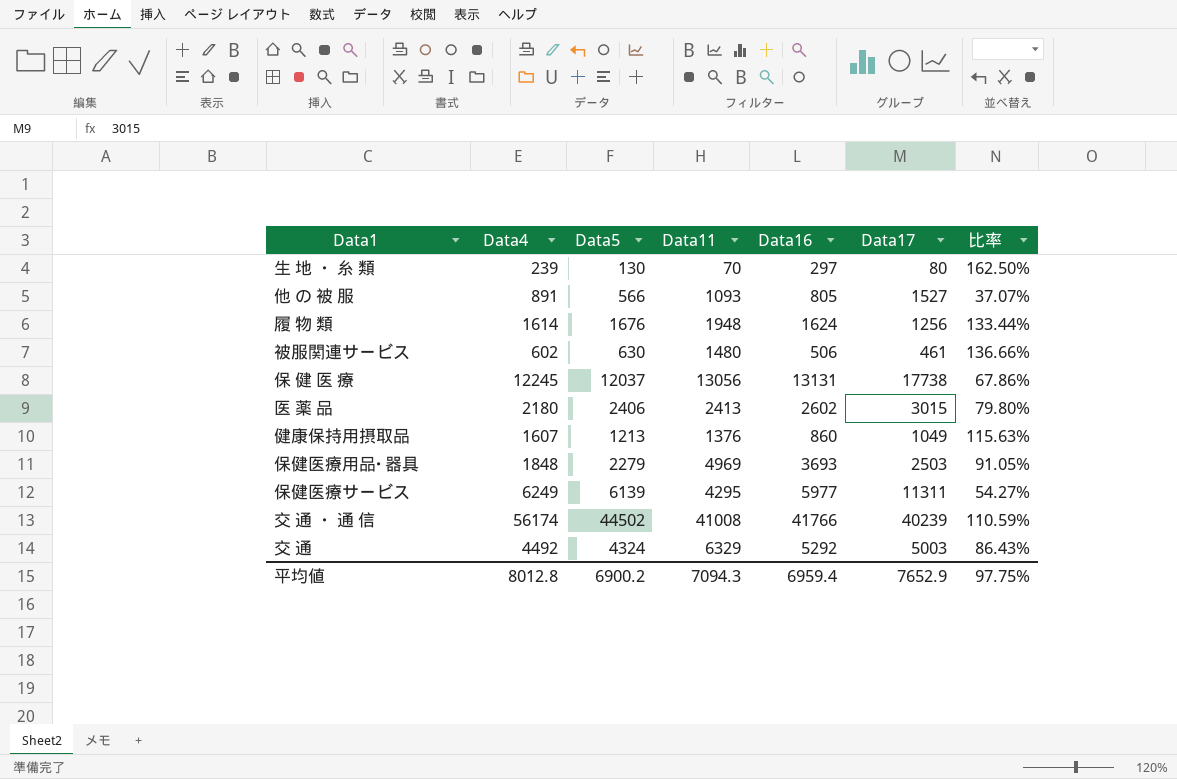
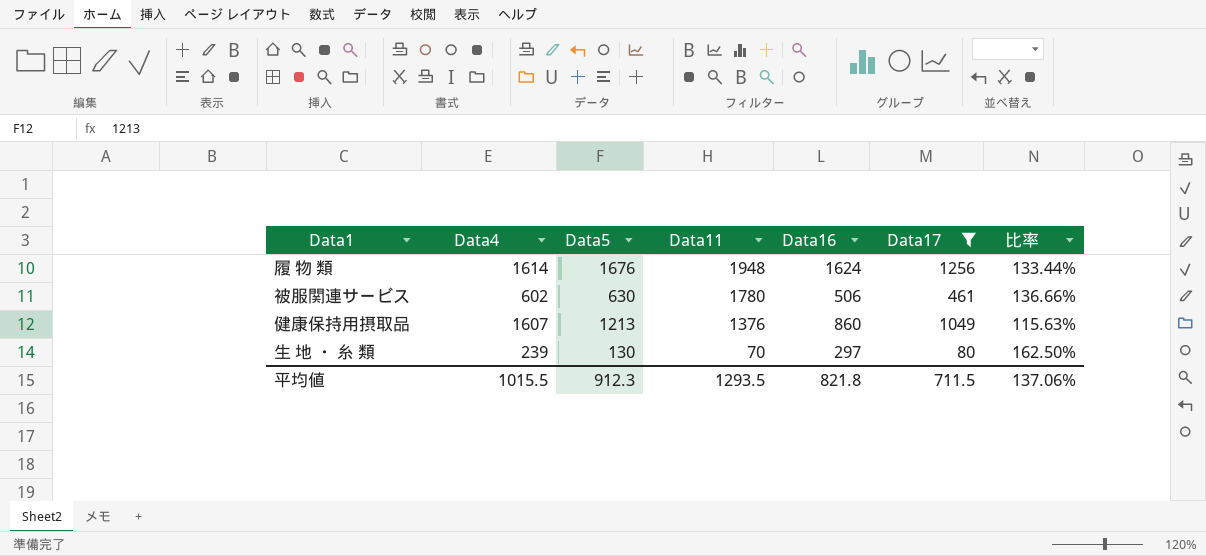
filter: none -> Data17 <= 1256
row order: none -> Data11 descending
被服関連サービス | Data11: 1480 -> 1780
平均値 | Data4: 8012.8 -> 1015.5
平均値 | Data5: 6900.2 -> 912.3
平均値 | Data11: 7094.3 -> 1293.5
平均値 | Data16: 6959.4 -> 821.8
平均値 | Data17: 7652.9 -> 711.5
平均値 | 比率: 97.75% -> 137.06%

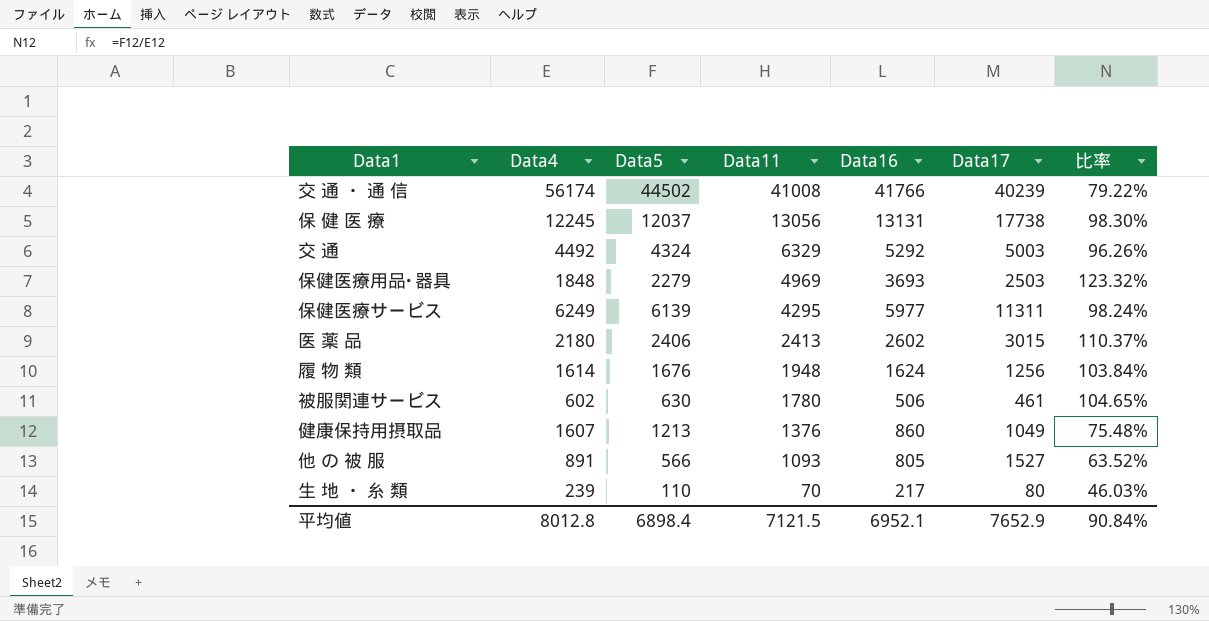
filter: Data17 <= 1256 -> none
column 比率 | formula: [Data5] / [Data17] -> [Data5] / [Data4]
生 地 ・ 糸 類 | Data5: 130 -> 110
生 地 ・ 糸 類 | Data16: 297 -> 217
平均値 | Data4: 1015.5 -> 8012.8
平均値 | Data5: 912.3 -> 6898.4
平均値 | Data11: 1293.5 -> 7121.5
平均値 | Data16: 821.8 -> 6952.1
平均値 | Data17: 711.5 -> 7652.9
平均値 | 比率: 137.06% -> 90.84%

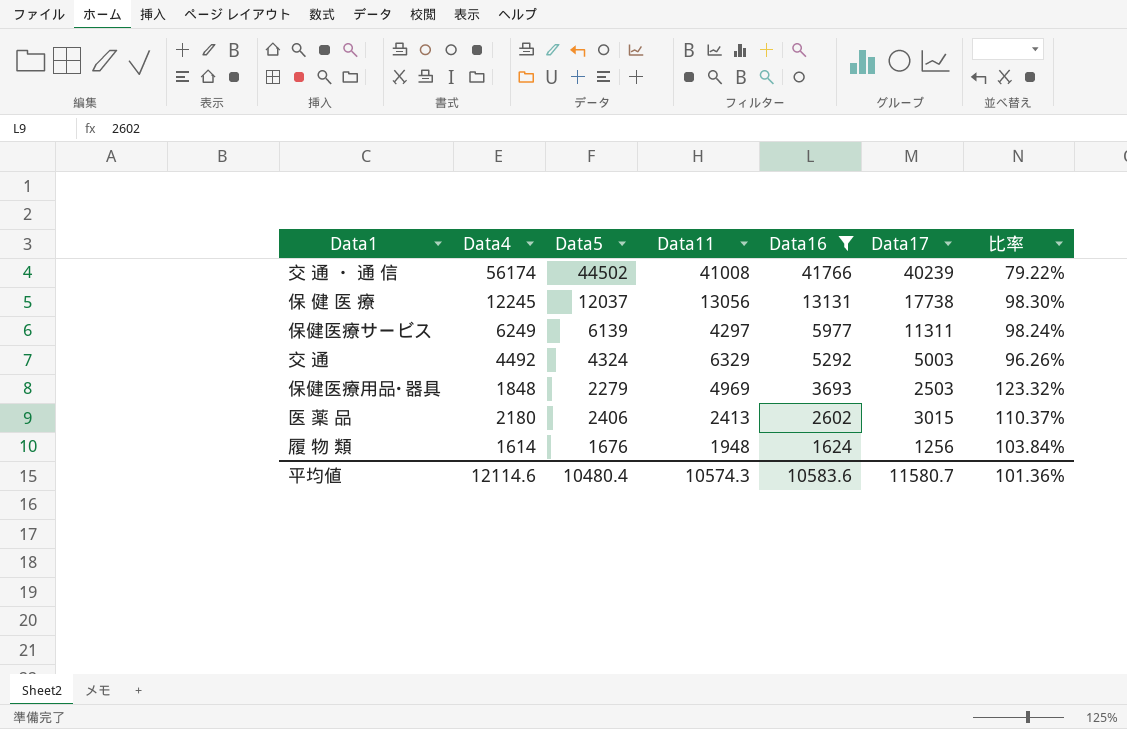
filter: none -> Data16 >= 1624
row order: Data11 descending -> Data16 descending
保健医療サービス | Data11: 4295 -> 4297
平均値 | Data4: 8012.8 -> 12114.6
平均値 | Data5: 6898.4 -> 10480.4
平均値 | Data11: 7121.5 -> 10574.3
平均値 | Data16: 6952.1 -> 10583.6
平均値 | Data17: 7652.9 -> 11580.7
平均値 | 比率: 90.84% -> 101.36%

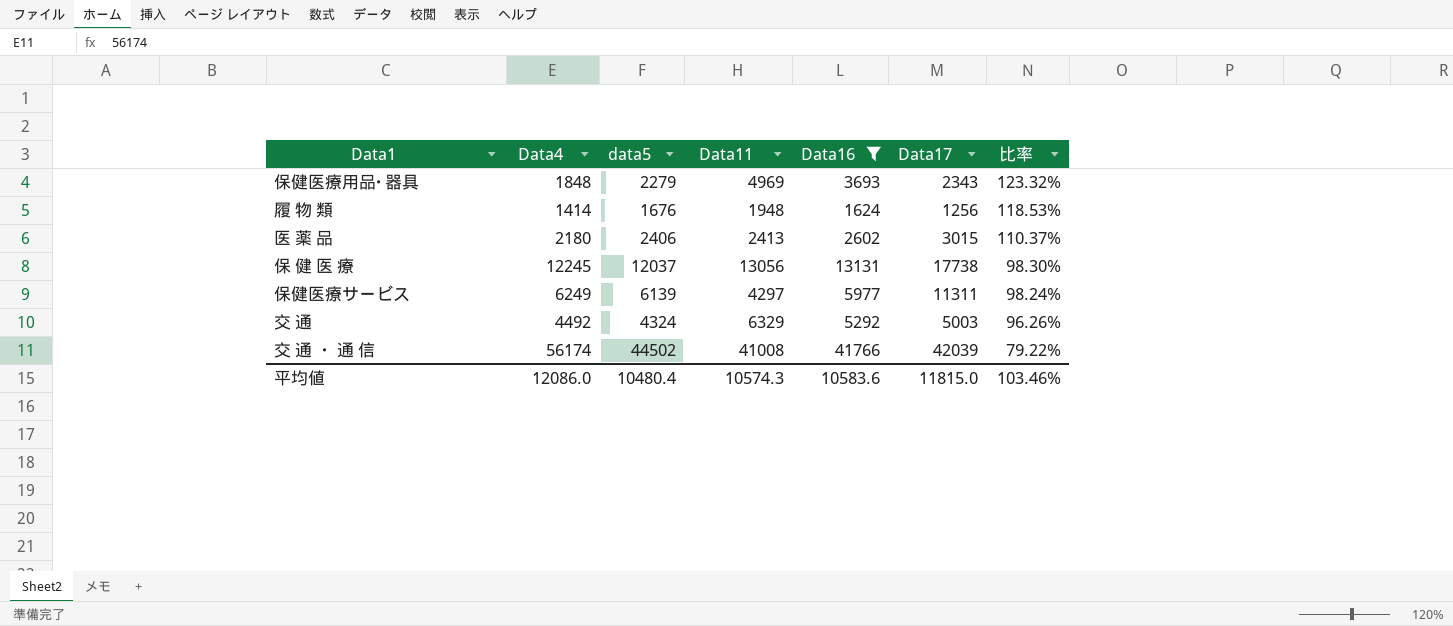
row order: Data16 descending -> 比率 descending
column name: Data5 -> data5
保健医療用品･器具 | Data17: 2503 -> 2343
履 物 類 | Data4: 1614 -> 1414
履 物 類 | 比率: 103.84% -> 118.53%
交 通 ・ 通 信 | Data17: 40239 -> 42039
平均値 | Data4: 12114.6 -> 12086.0
平均値 | Data17: 11580.7 -> 11815.0
平均値 | 比率: 101.36% -> 103.46%

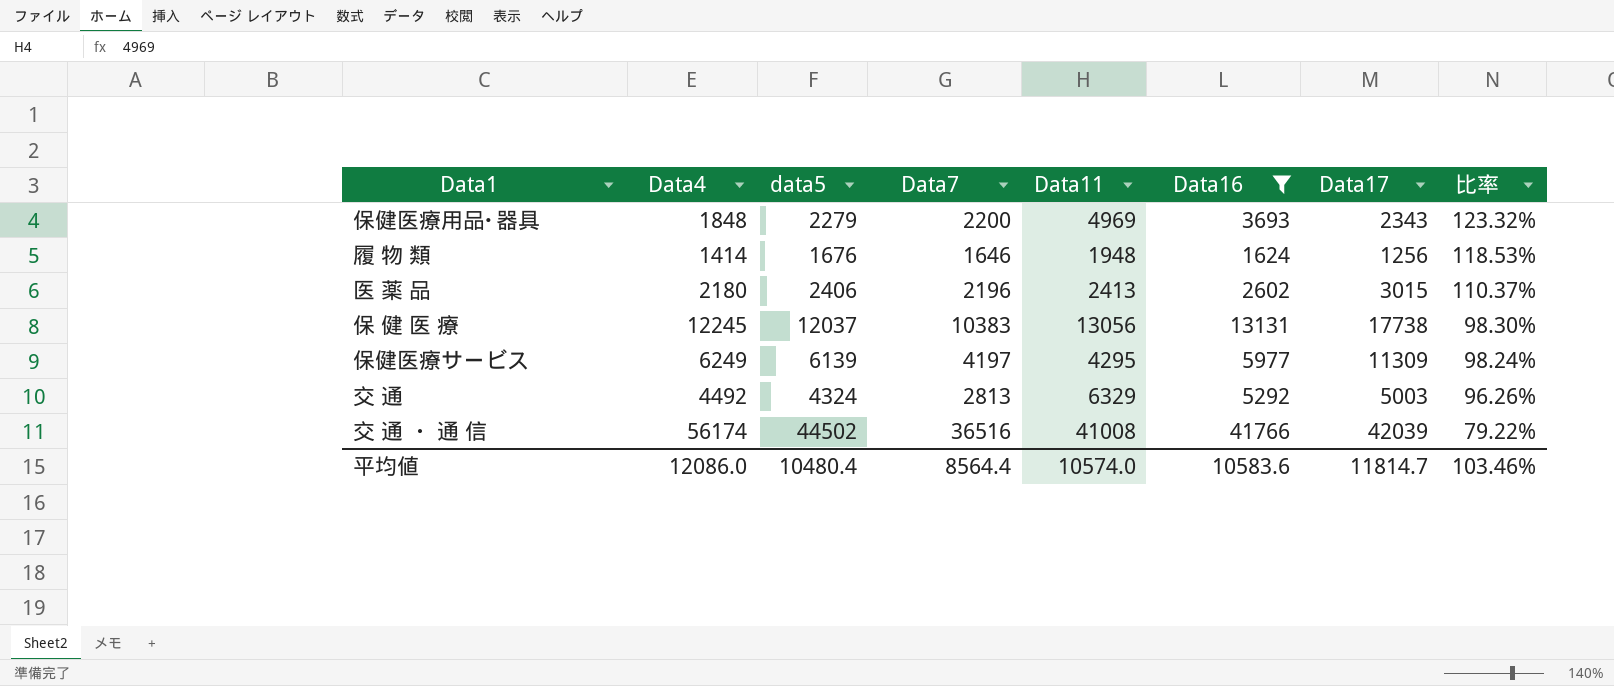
column Data7 | position: none -> 4
保健医療サービス | Data11: 4297 -> 4295
保健医療サービス | Data17: 11311 -> 11309
平均値 | Data11: 10574.3 -> 10574.0
平均値 | Data17: 11815.0 -> 11814.7

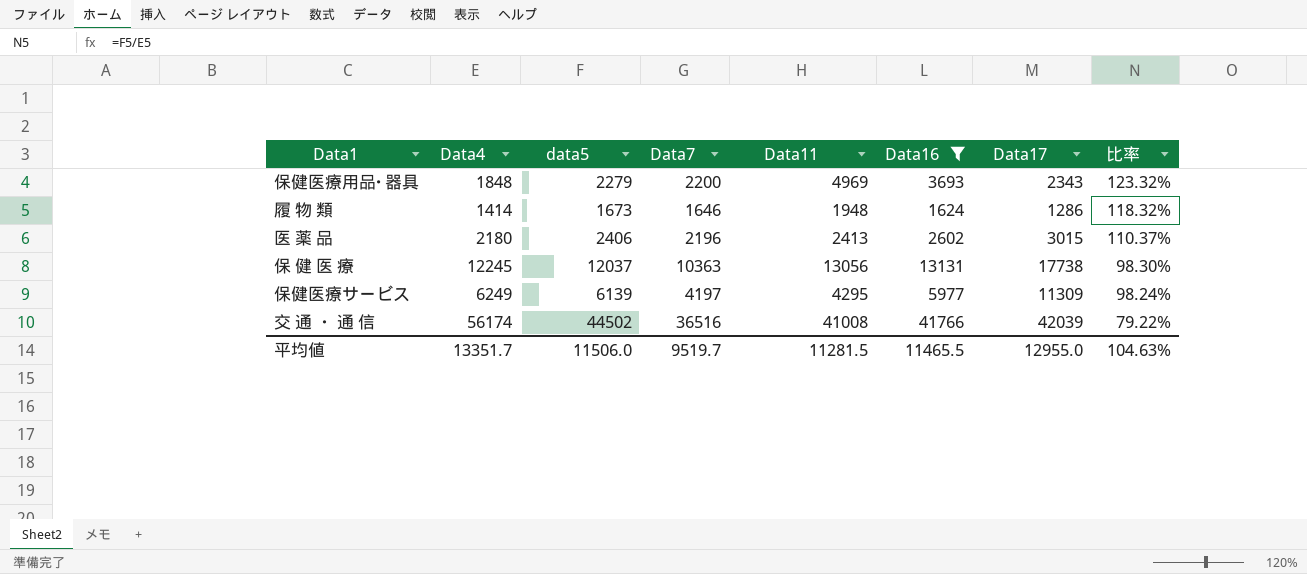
row 交 通: 4492 | 4324 | 2813 | 6329 | 5292 | 5003 | 96.26% -> none
履 物 類 | data5: 1676 -> 1673
履 物 類 | Data17: 1256 -> 1286
履 物 類 | 比率: 118.53% -> 118.32%
保 健 医 療 | Data7: 10383 -> 10363
平均値 | Data4: 12086.0 -> 13351.7
平均値 | data5: 10480.4 -> 11506.0
平均値 | Data7: 8564.4 -> 9519.7
平均値 | Data11: 10574.0 -> 11281.5
平均値 | Data16: 10583.6 -> 11465.5
平均値 | Data17: 11814.7 -> 12955.0
平均値 | 比率: 103.46% -> 104.63%

